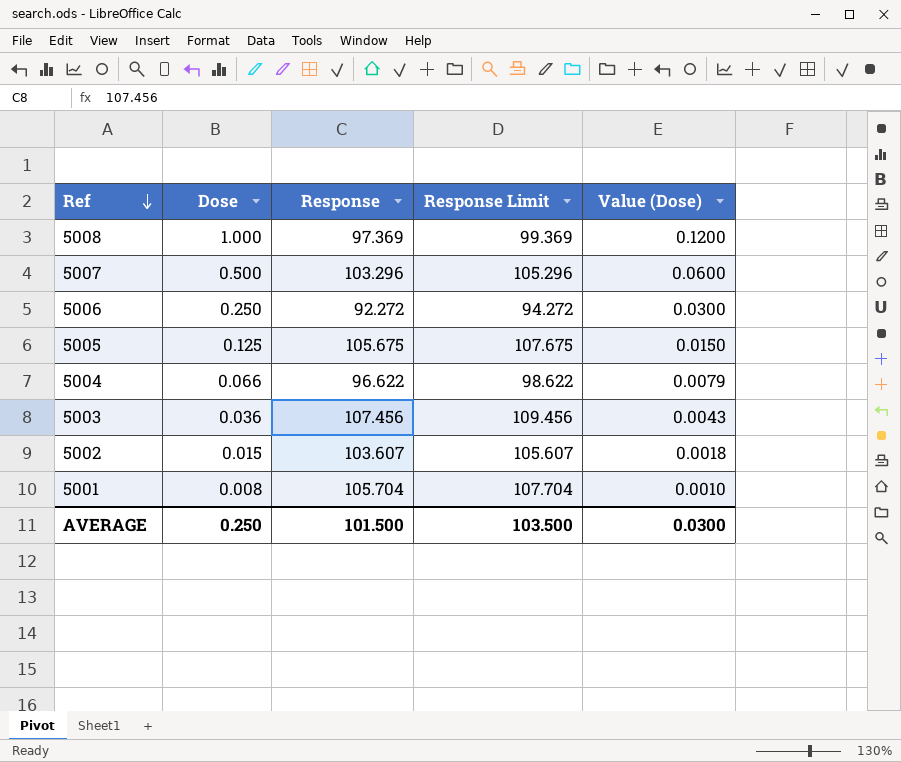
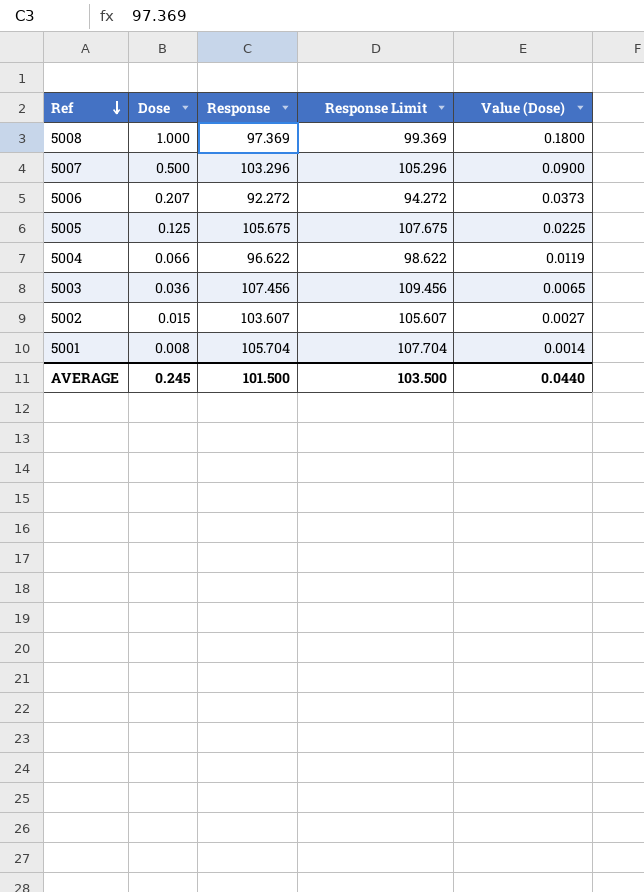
column Value (Dose) | formula: [Dose] * 0.12 -> [Dose] * 0.18
5006 | Dose: 0.250 -> 0.207
AVERAGE | Dose: 0.250 -> 0.245
AVERAGE | Value (Dose): 0.0300 -> 0.0440

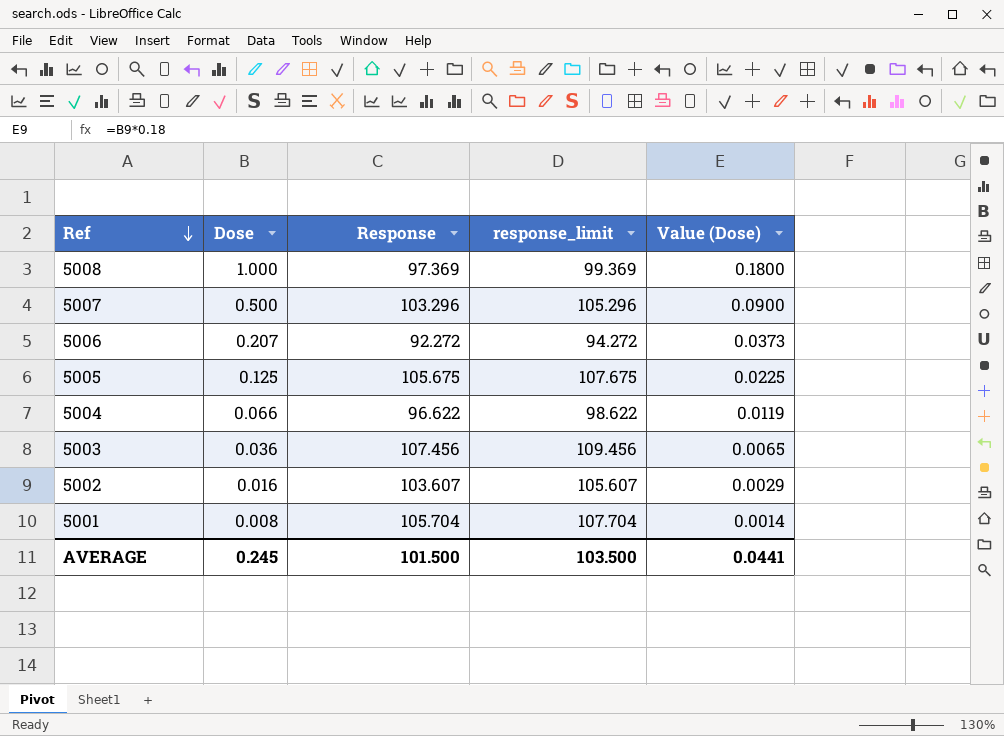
column name: Response Limit -> response_limit
5002 | Dose: 0.015 -> 0.016
5002 | Value (Dose): 0.0027 -> 0.0029
AVERAGE | Value (Dose): 0.0440 -> 0.0441

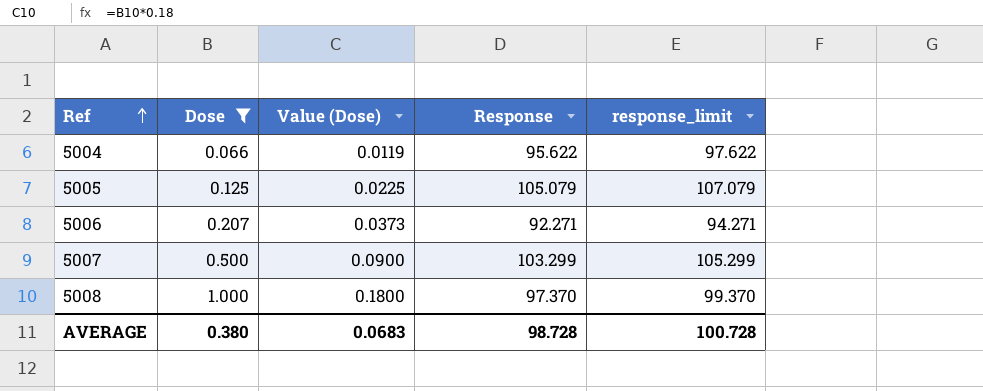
filter: none -> Dose >= 0.066
row order: Ref descending -> Ref ascending
column Value (Dose) | position: 5 -> 3
5004 | Response: 96.622 -> 95.622
5004 | response_limit: 98.622 -> 97.622
5005 | Response: 105.675 -> 105.079
5005 | response_limit: 107.675 -> 107.079
5006 | Response: 92.272 -> 92.271
5006 | response_limit: 94.272 -> 94.271
5007 | Response: 103.296 -> 103.299
5007 | response_limit: 105.296 -> 105.299
5008 | Response: 97.369 -> 97.370
5008 | response_limit: 99.369 -> 99.370
AVERAGE | Dose: 0.245 -> 0.380
AVERAGE | Value (Dose): 0.0441 -> 0.0683
AVERAGE | Response: 101.500 -> 98.728
AVERAGE | response_limit: 103.500 -> 100.728

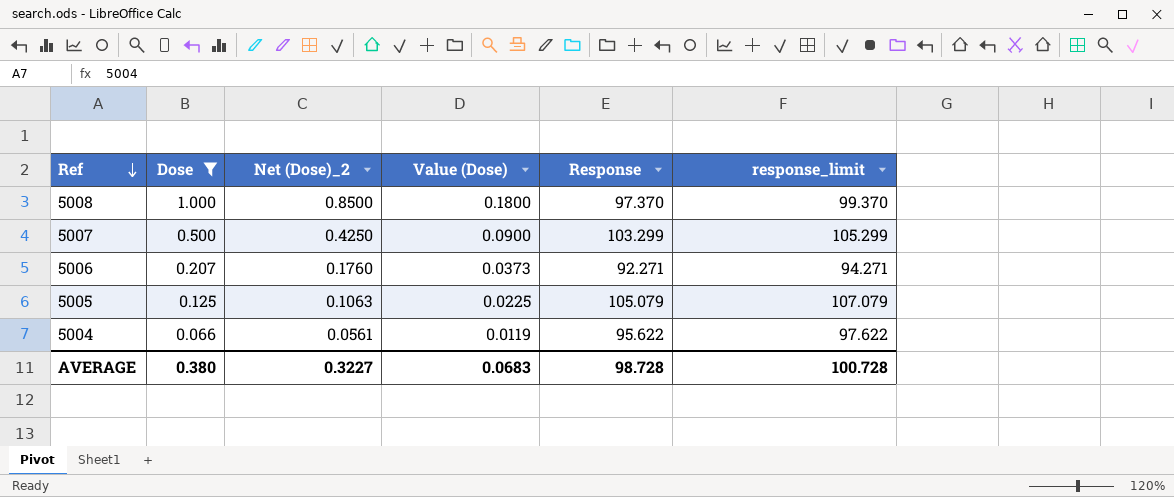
row order: Ref ascending -> Ref descending
column Net (Dose)_2 | formula: none -> [Dose] * 0.85

